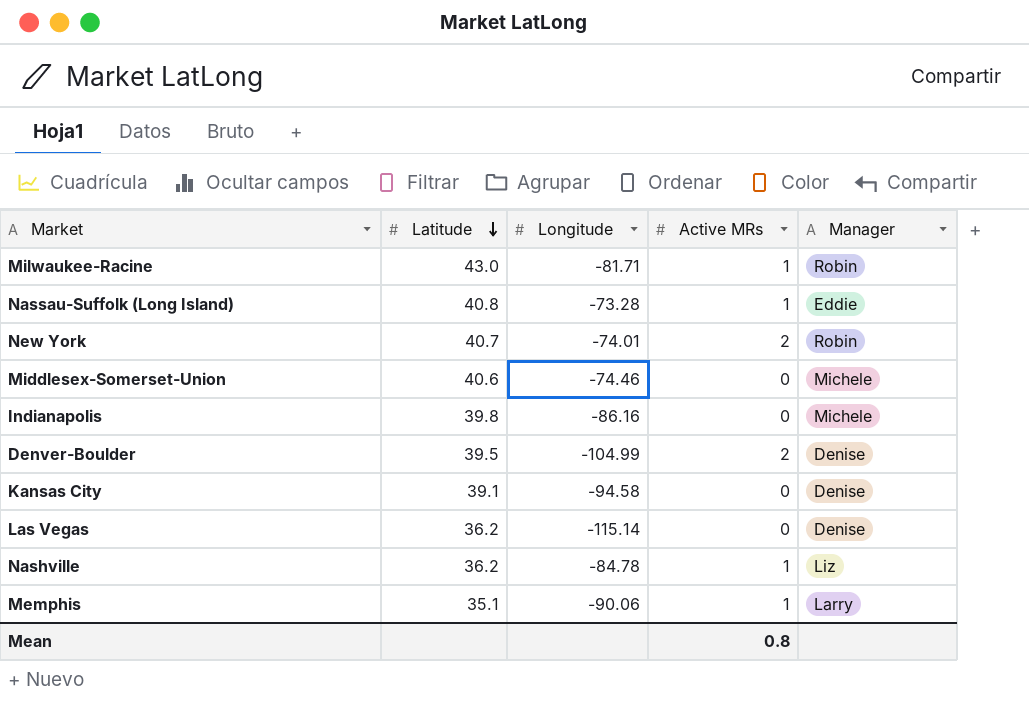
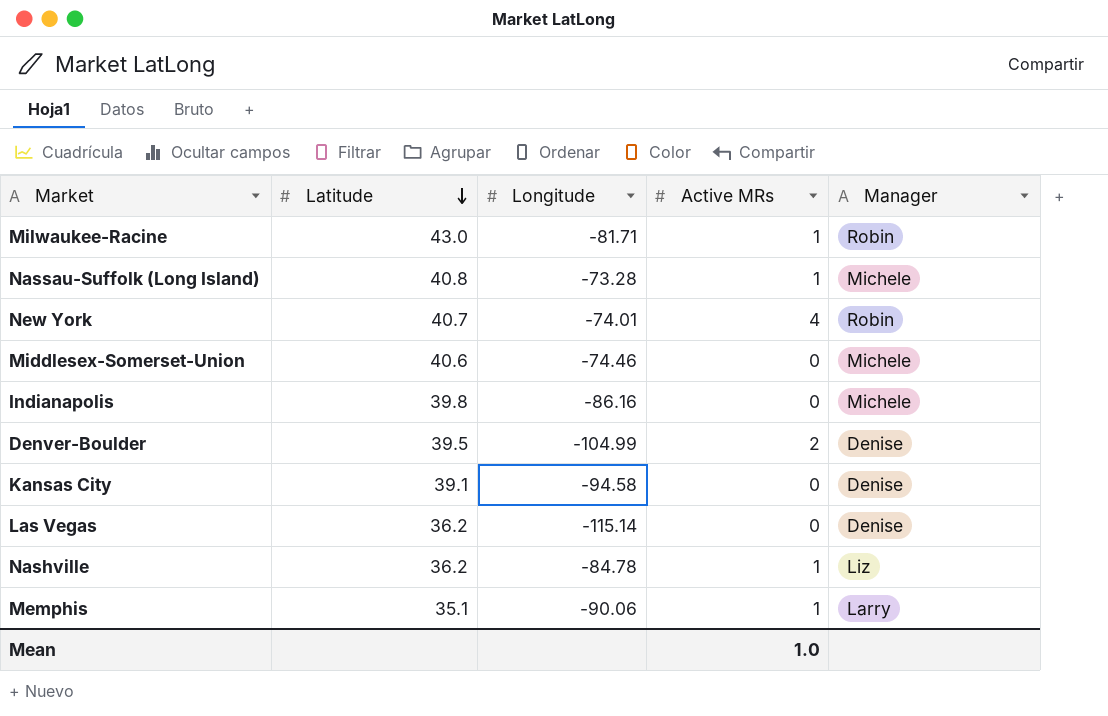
Nassau-Suffolk (Long Island) | Manager: Eddie -> Michele
New York | Active MRs: 2 -> 4
Mean | Active MRs: 0.8 -> 1.0

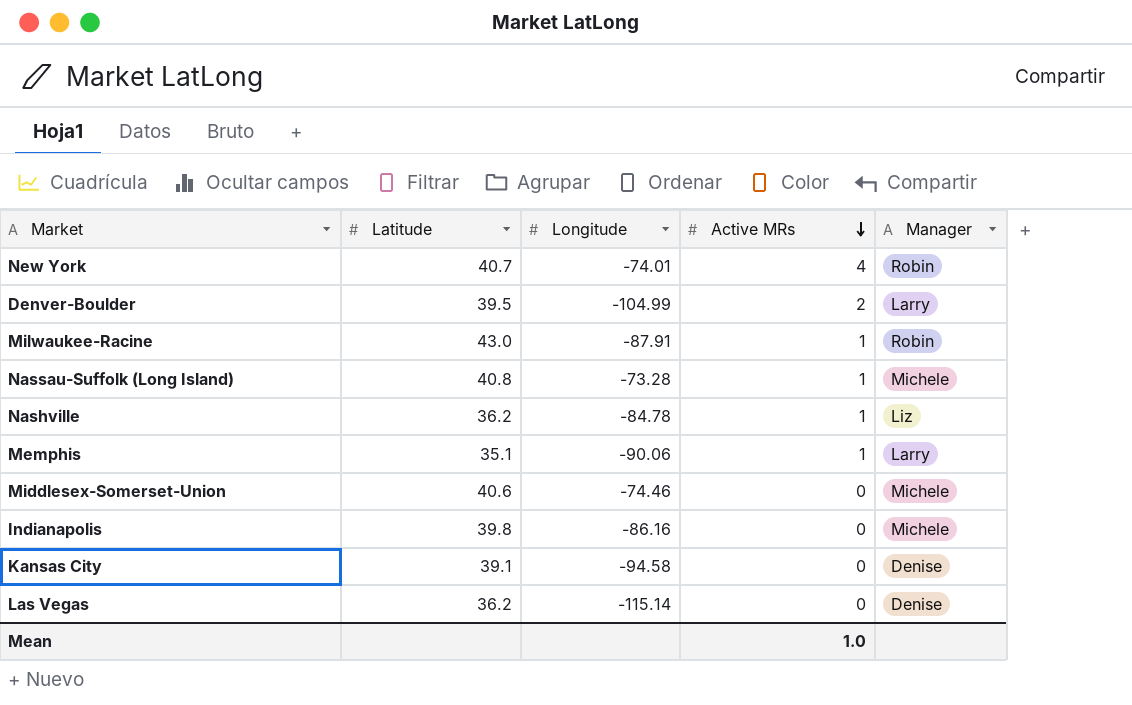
row order: Latitude descending -> Active MRs descending
Denver-Boulder | Manager: Denise -> Larry
Milwaukee-Racine | Longitude: -81.71 -> -87.91

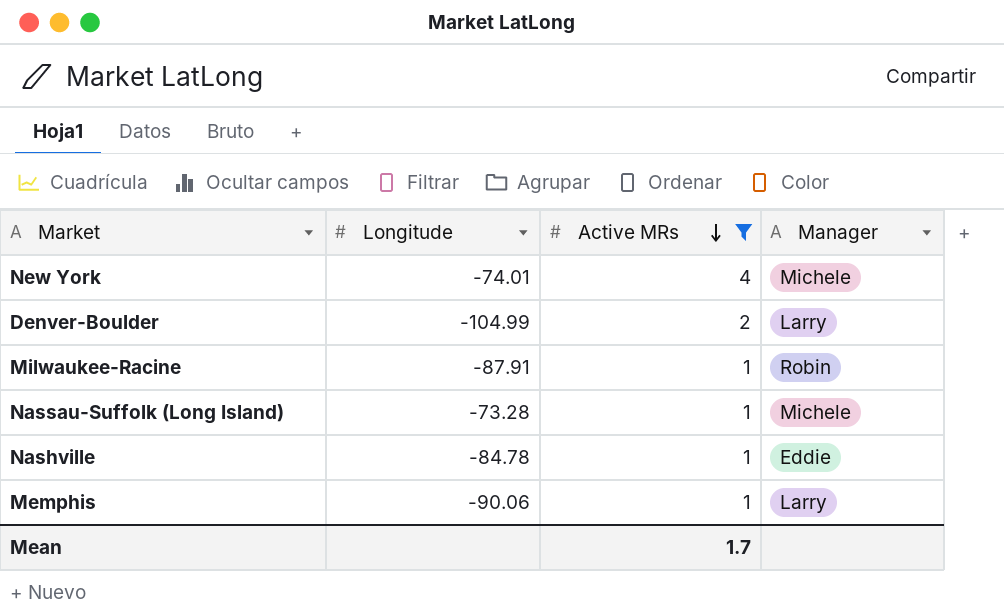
filter: none -> Active MRs != 0
column Latitude | position: 2 -> none
New York | Manager: Robin -> Michele
Nashville | Manager: Liz -> Eddie
Mean | Active MRs: 1.0 -> 1.7

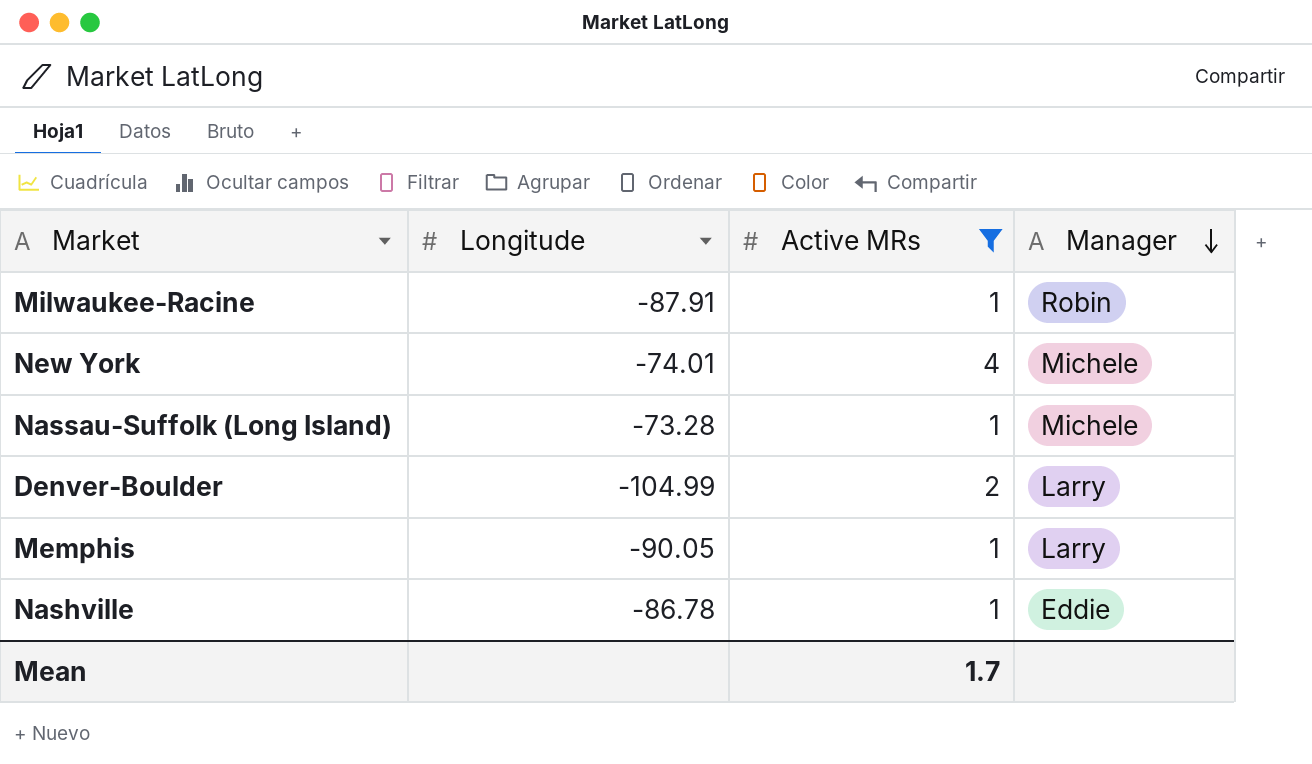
row order: Active MRs descending -> Manager descending
Memphis | Longitude: -90.06 -> -90.05
Nashville | Longitude: -84.78 -> -86.78

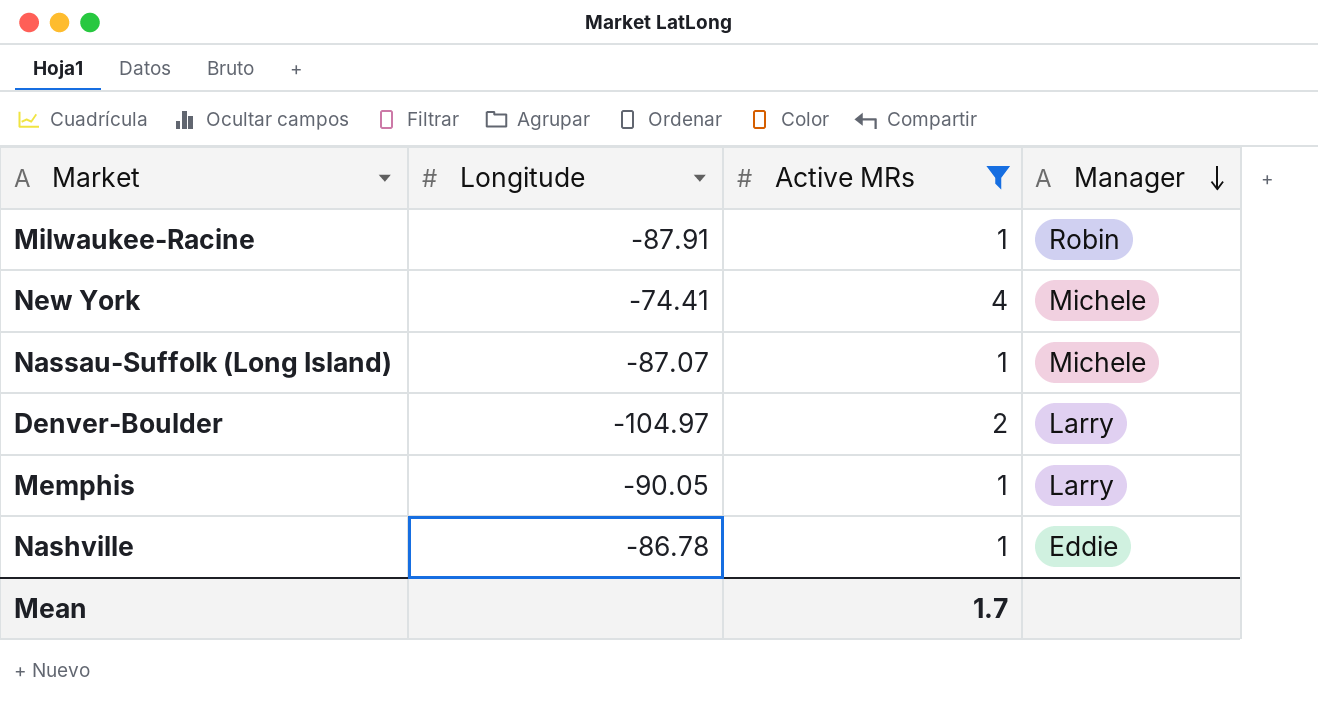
New York | Longitude: -74.01 -> -74.41
Nassau-Suffolk (Long Island) | Longitude: -73.28 -> -87.07
Denver-Boulder | Longitude: -104.99 -> -104.97

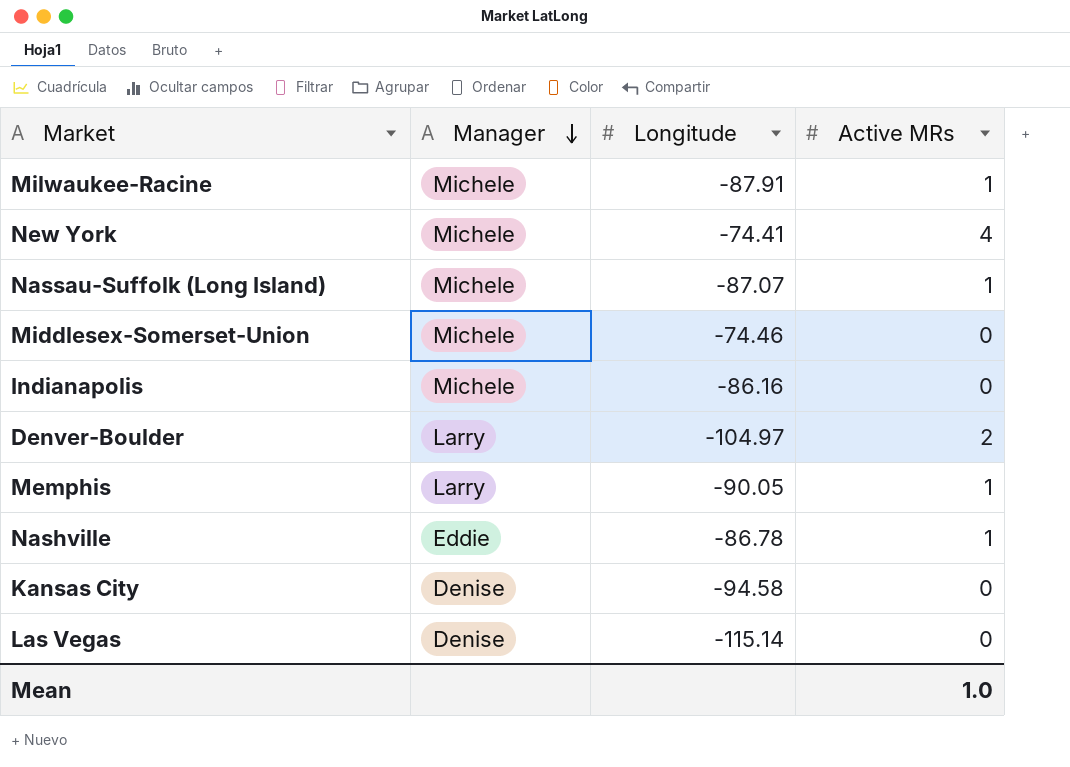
filter: Active MRs != 0 -> none
column Manager | position: 4 -> 2
Milwaukee-Racine | Manager: Robin -> Michele
Mean | Active MRs: 1.7 -> 1.0

